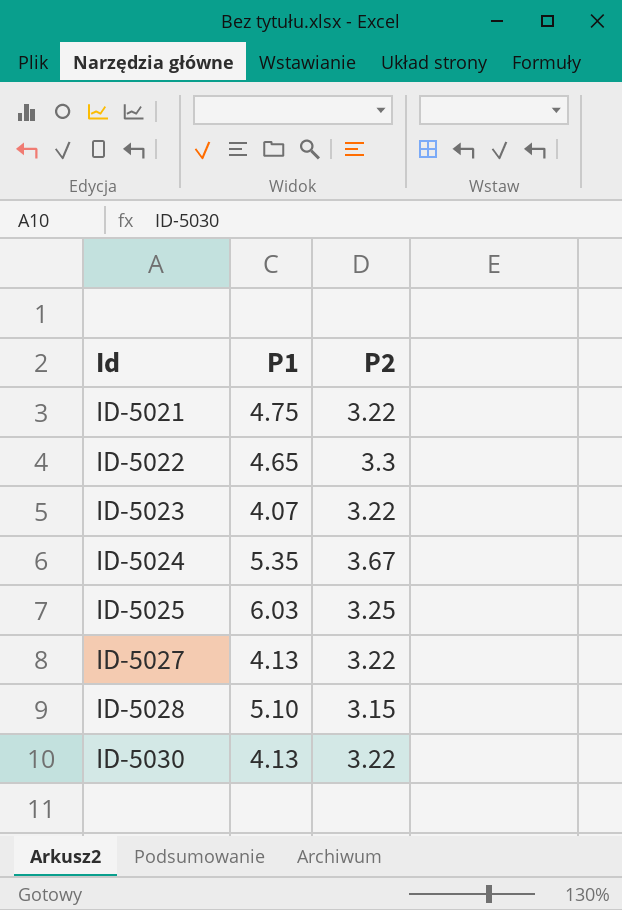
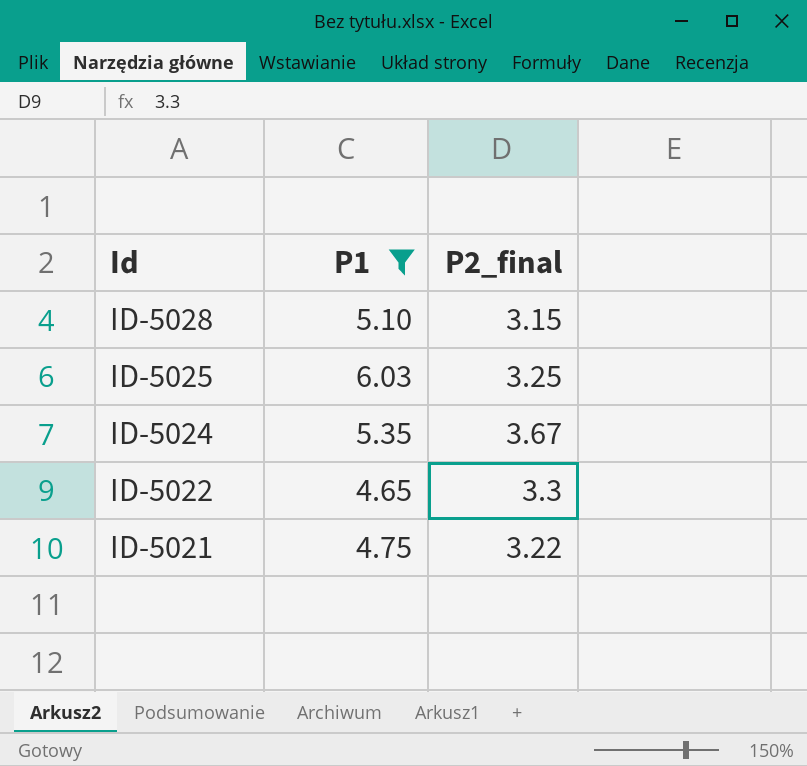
filter: none -> P1 >= 4.65
row order: Id ascending -> Id descending
column name: P2 -> P2_final

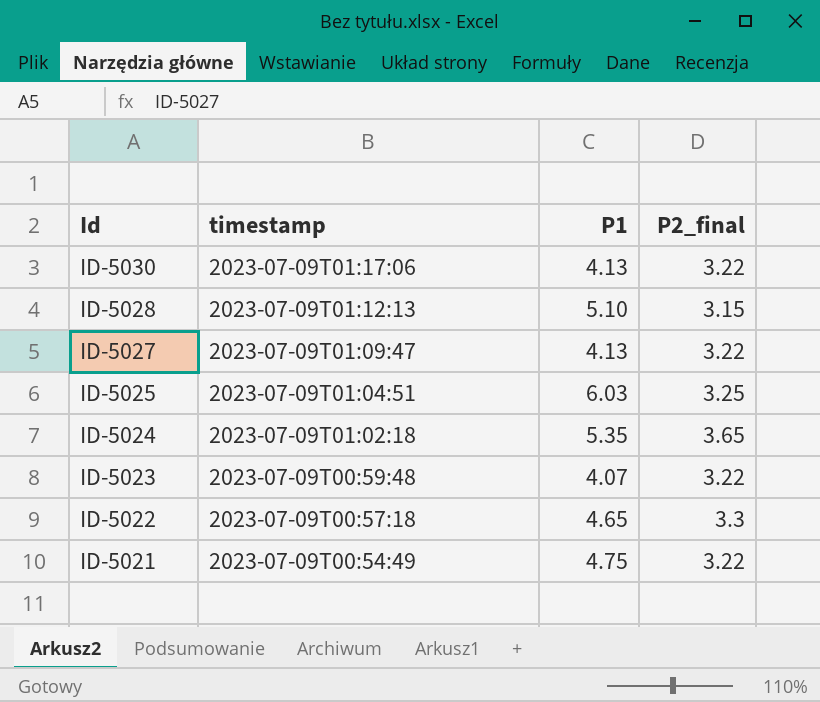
filter: P1 >= 4.65 -> none
column timestamp | position: none -> 2
ID-5024 | P2_final: 3.67 -> 3.65

